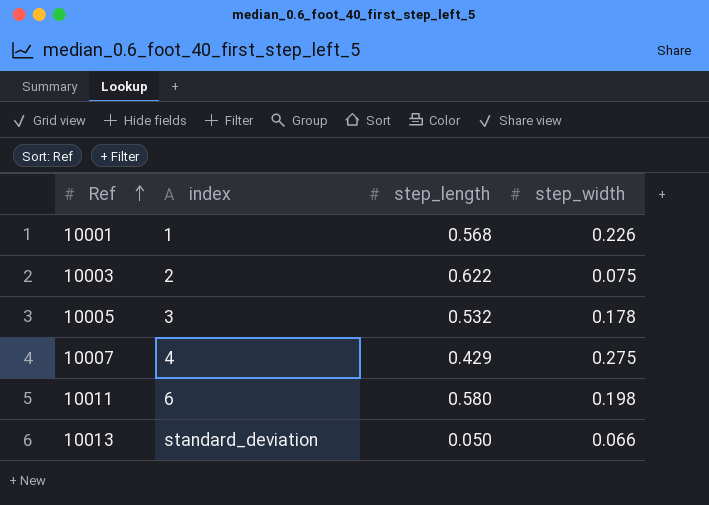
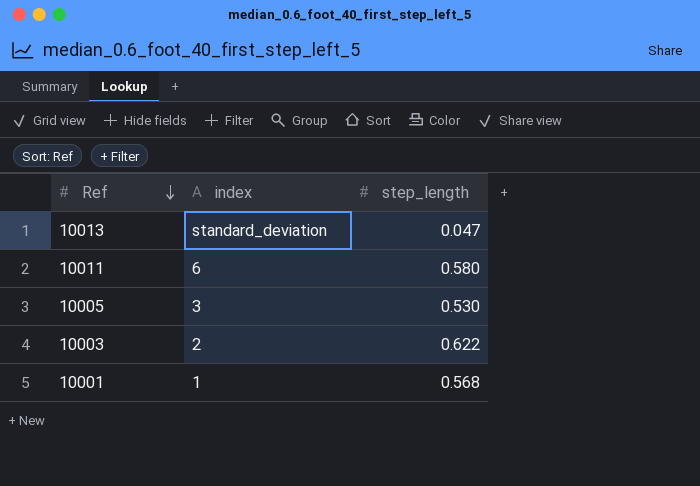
row order: Ref ascending -> Ref descending
column step_width | position: 4 -> none
row 10007: 4 | 0.429 | 0.275 -> none
10013 | step_length: 0.050 -> 0.047
10005 | step_length: 0.532 -> 0.530

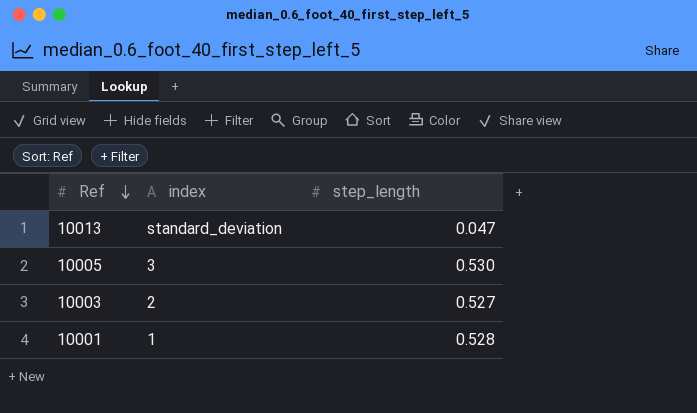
row 10011: 6 | 0.580 -> none
10003 | step_length: 0.622 -> 0.527
10001 | step_length: 0.568 -> 0.528

